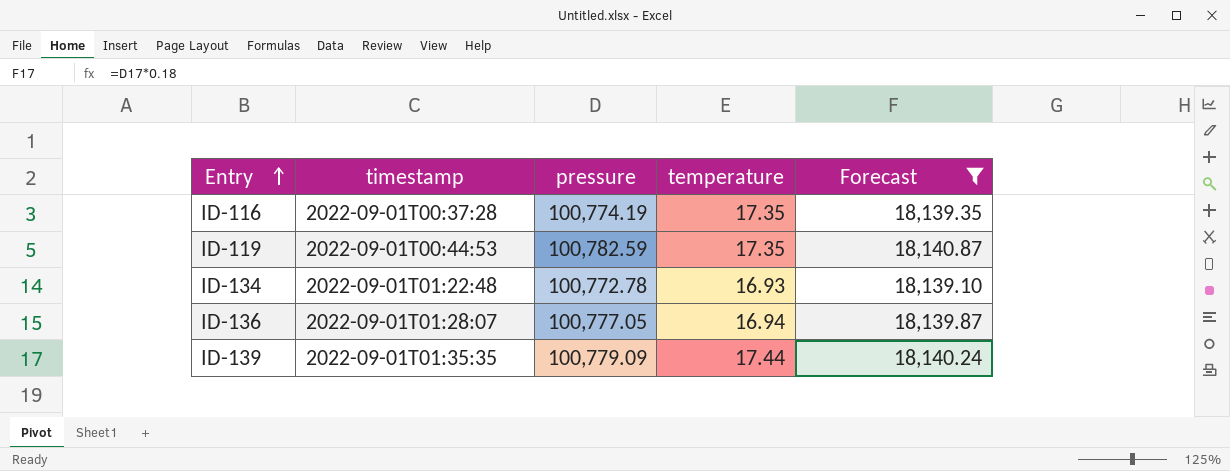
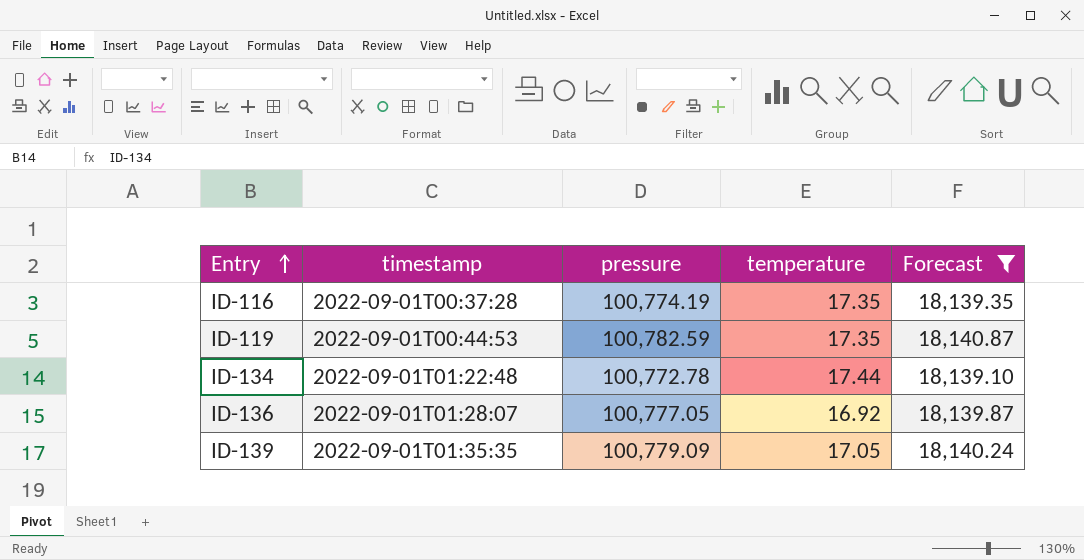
ID-134 | temperature: 16.93 -> 17.44
ID-136 | temperature: 16.94 -> 16.92
ID-139 | temperature: 17.44 -> 17.05

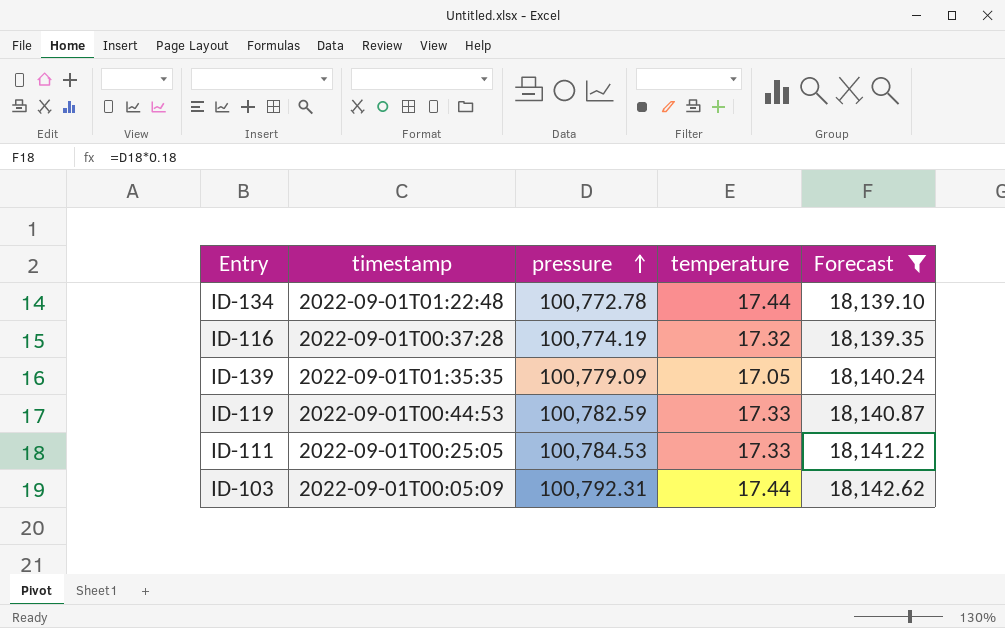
row order: Entry ascending -> pressure ascending
row ID-136: 2022-09-01T01:28:07 | 100,777.05 | 16.92 | 18,139.87 -> none
ID-116 | temperature: 17.35 -> 17.32
ID-119 | temperature: 17.35 -> 17.33
row ID-111: none -> 2022-09-01T00:25:05 | 100,784.53 | 17.33 | 18,141.22
row ID-103: none -> 2022-09-01T00:05:09 | 100,792.31 | 17.44 | 18,142.62

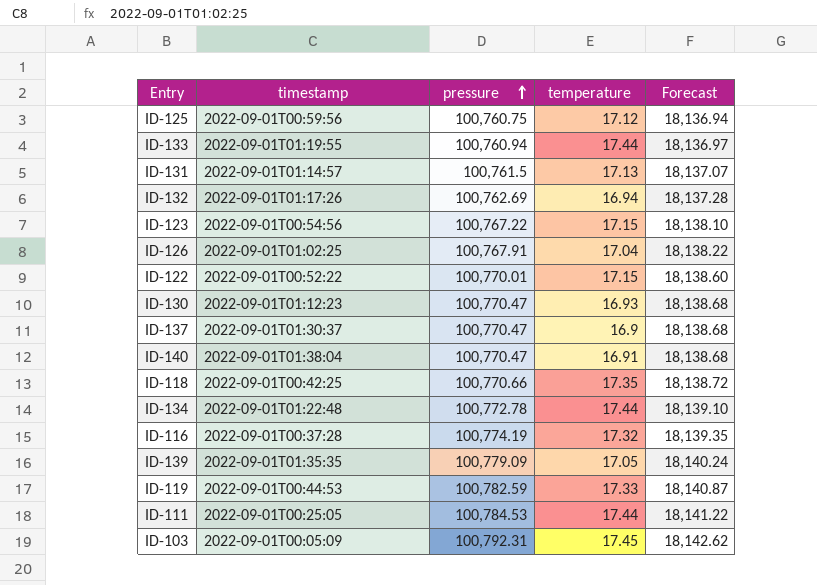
filter: Forecast >= 18,139.10 -> none
ID-111 | temperature: 17.33 -> 17.44
ID-103 | temperature: 17.44 -> 17.45

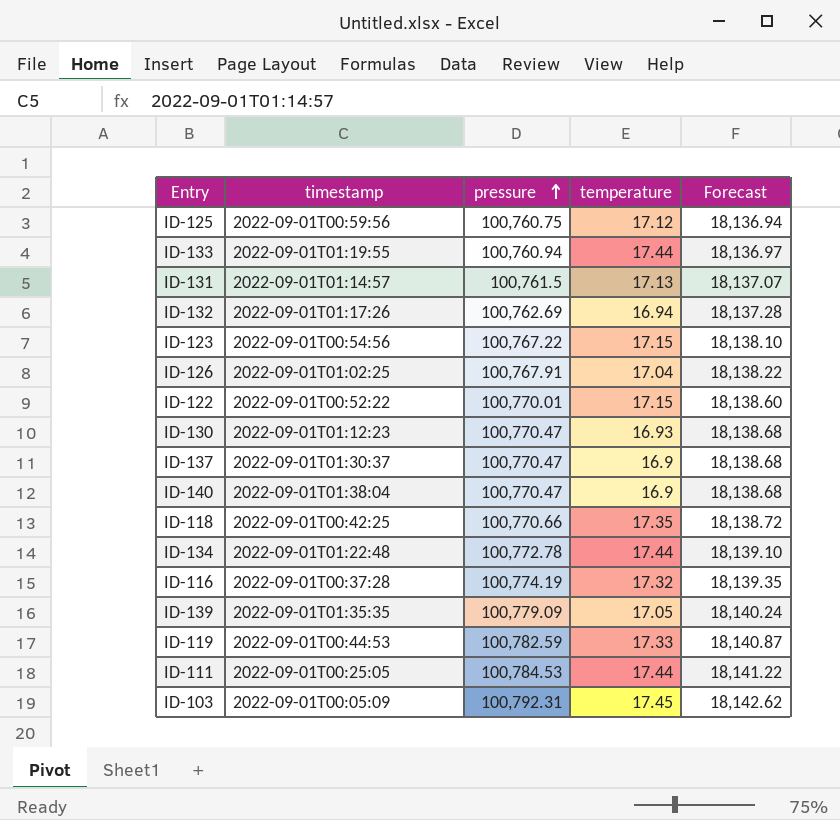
ID-140 | temperature: 16.91 -> 16.9

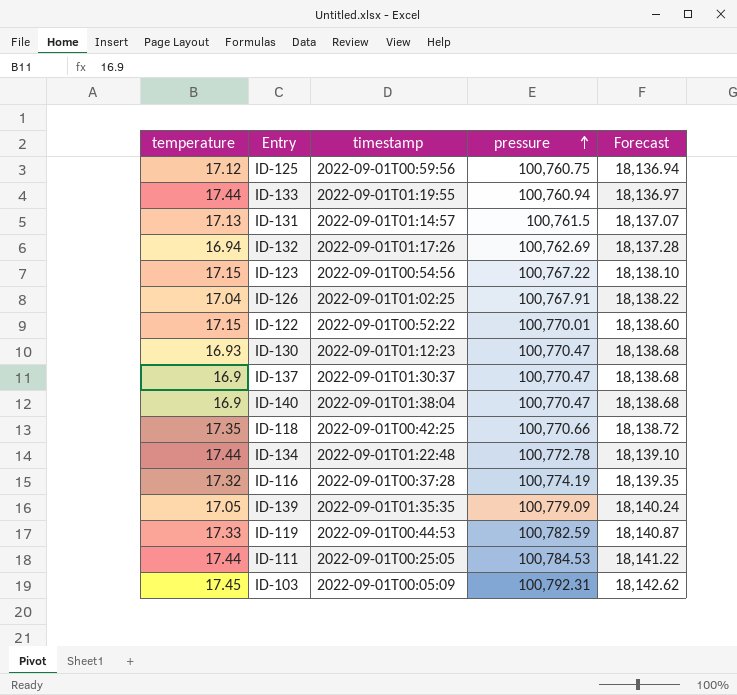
column temperature | position: 4 -> 1

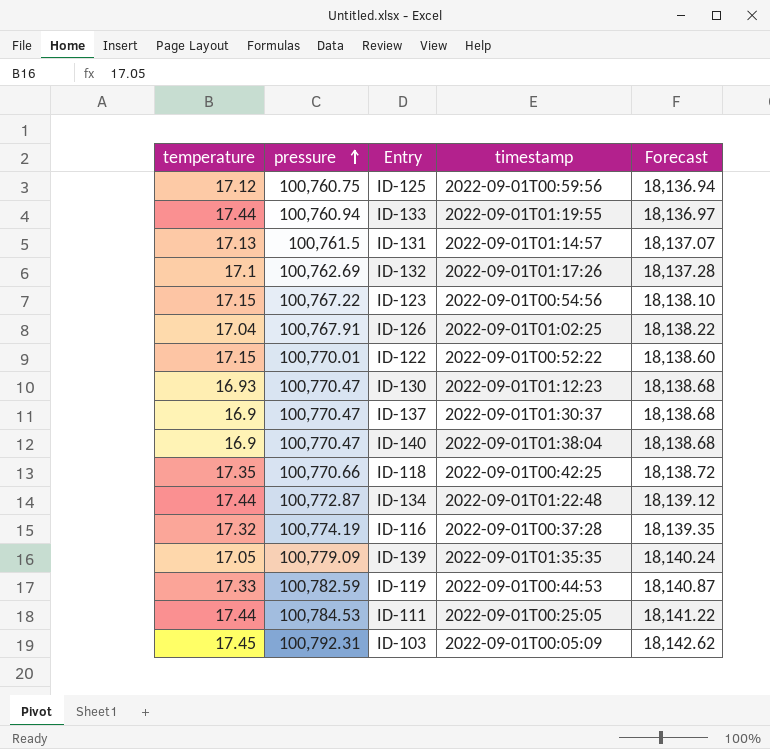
column pressure | position: 4 -> 2
ID-132 | temperature: 16.94 -> 17.1
ID-134 | pressure: 100,772.78 -> 100,772.87
ID-134 | Forecast: 18,139.10 -> 18,139.12

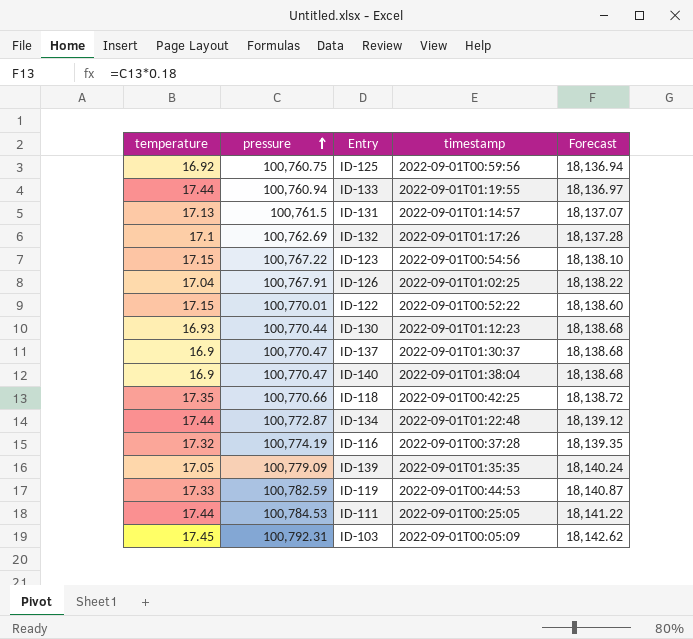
ID-125 | temperature: 17.12 -> 16.92
ID-130 | pressure: 100,770.47 -> 100,770.44

